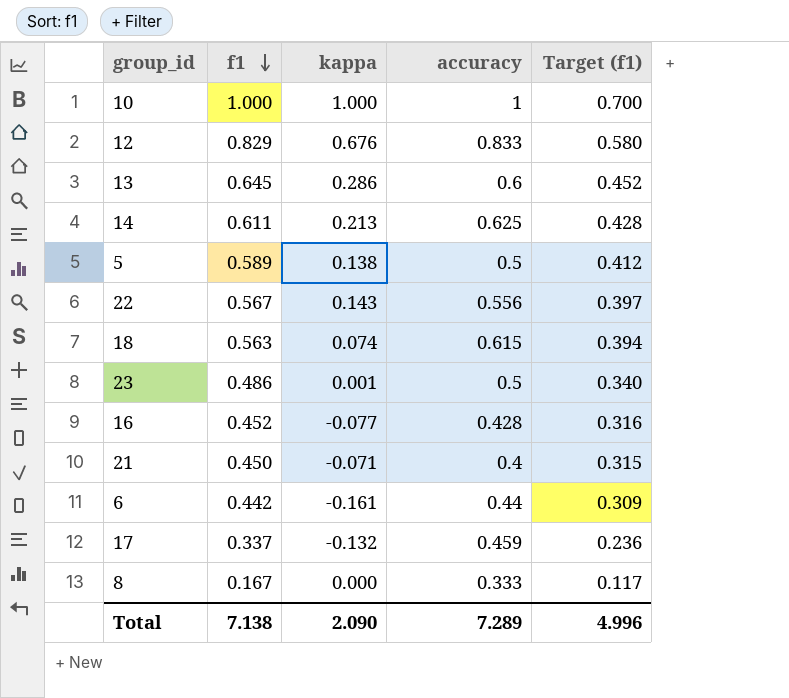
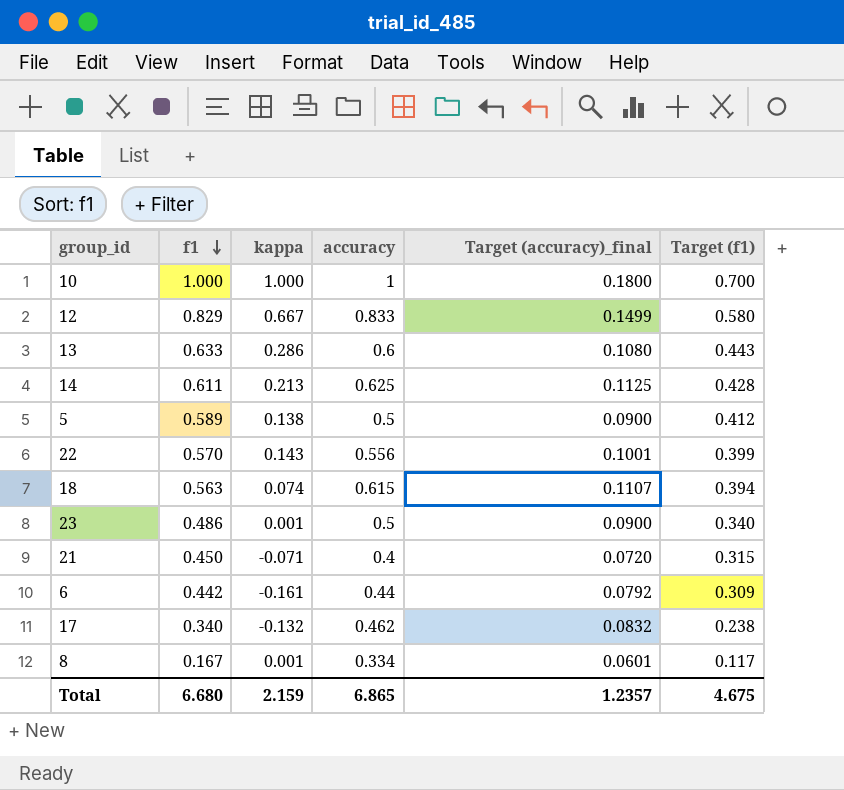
column Target (accuracy)_final | formula: none -> [accuracy] * 0.18
row 16: 0.452 | -0.077 | 0.428 | 0.316 -> none
12 | kappa: 0.676 -> 0.667
13 | f1: 0.645 -> 0.633
13 | Target (f1): 0.452 -> 0.443
22 | f1: 0.567 -> 0.570
22 | Target (f1): 0.397 -> 0.399
17 | f1: 0.337 -> 0.340
17 | accuracy: 0.459 -> 0.462
17 | Target (f1): 0.236 -> 0.238
8 | kappa: 0.000 -> 0.001
8 | accuracy: 0.333 -> 0.334
Total | f1: 7.138 -> 6.680
Total | kappa: 2.090 -> 2.159
Total | accuracy: 7.289 -> 6.865
Total | Target (f1): 4.996 -> 4.675

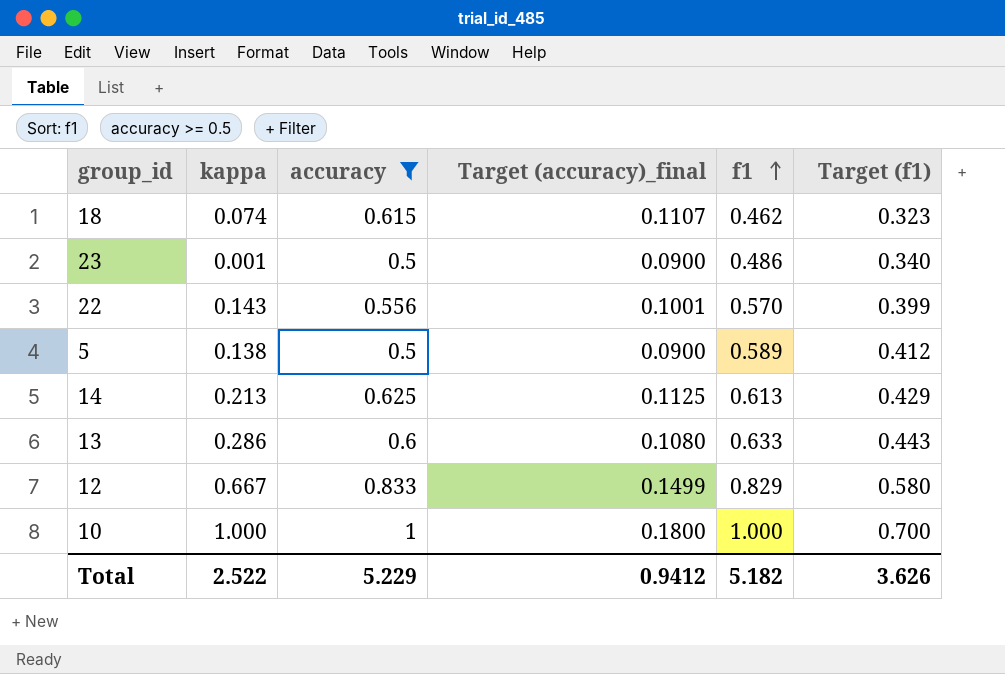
filter: none -> accuracy >= 0.5
row order: f1 descending -> f1 ascending
column f1 | position: 2 -> 5
18 | f1: 0.563 -> 0.462
18 | Target (f1): 0.394 -> 0.323
14 | f1: 0.611 -> 0.613
14 | Target (f1): 0.428 -> 0.429
Total | kappa: 2.159 -> 2.522
Total | accuracy: 6.865 -> 5.229
Total | Target (accuracy)_final: 1.2357 -> 0.9412
Total | f1: 6.680 -> 5.182
Total | Target (f1): 4.675 -> 3.626

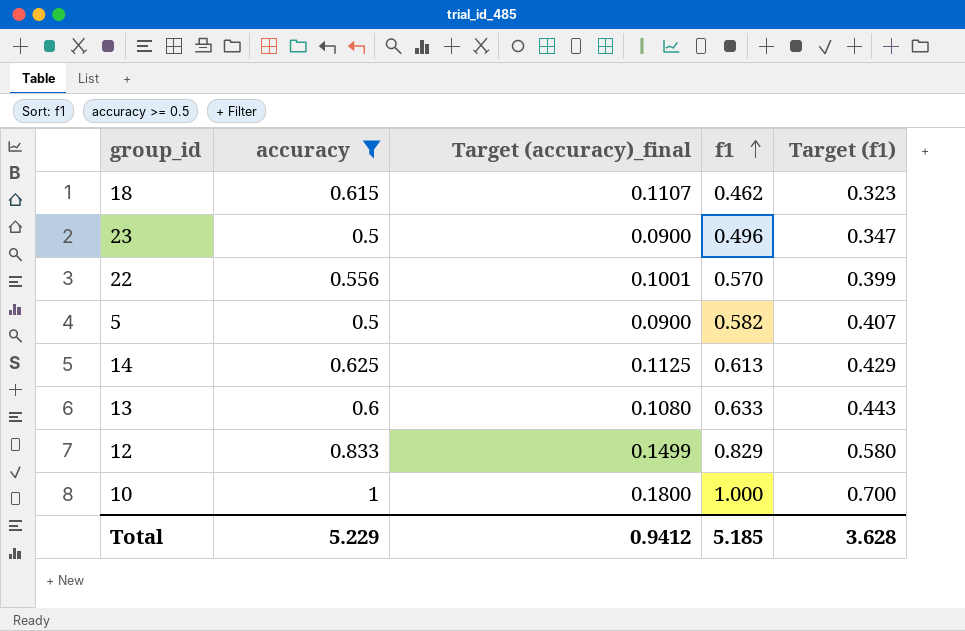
column kappa | position: 2 -> none
23 | f1: 0.486 -> 0.496
23 | Target (f1): 0.340 -> 0.347
5 | f1: 0.589 -> 0.582
5 | Target (f1): 0.412 -> 0.407
Total | f1: 5.182 -> 5.185
Total | Target (f1): 3.626 -> 3.628

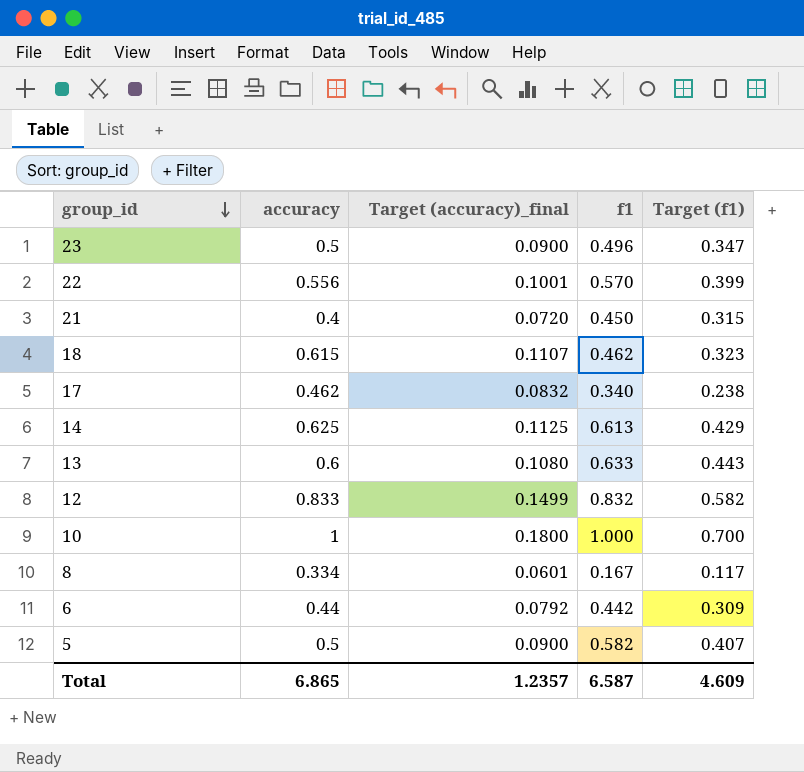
filter: accuracy >= 0.5 -> none
row order: f1 ascending -> group_id descending
12 | f1: 0.829 -> 0.832
12 | Target (f1): 0.580 -> 0.582
Total | accuracy: 5.229 -> 6.865
Total | Target (accuracy)_final: 0.9412 -> 1.2357
Total | f1: 5.185 -> 6.587
Total | Target (f1): 3.628 -> 4.609

